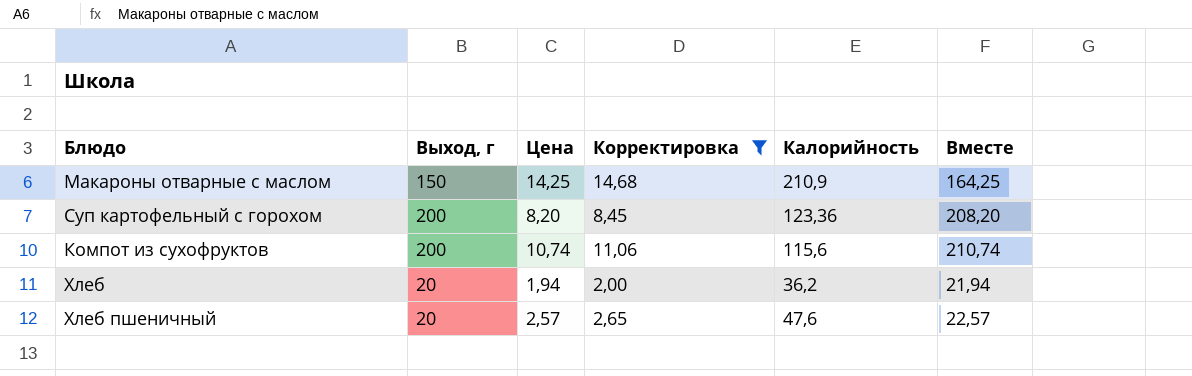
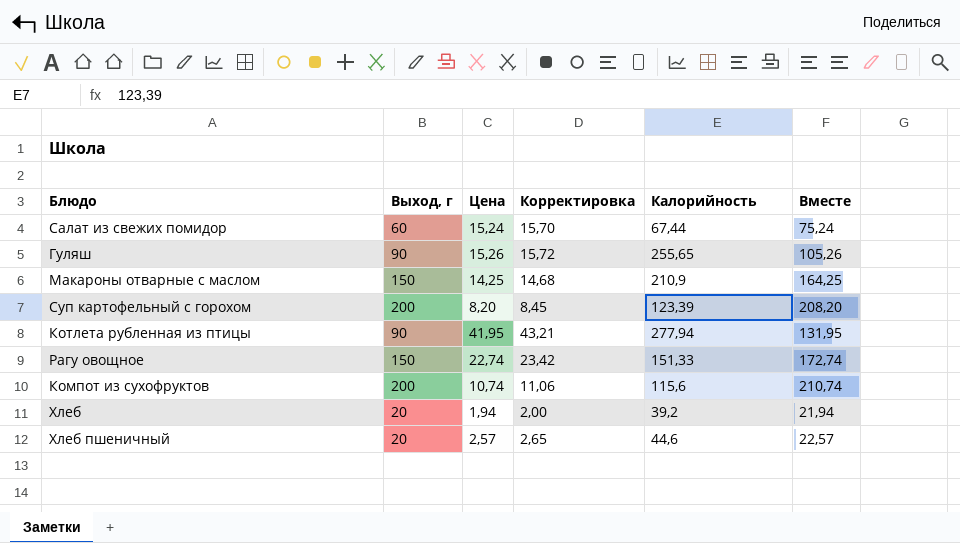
filter: Корректировка <= 14,68 -> none
Суп картофельный с горохом | Калорийность: 123,36 -> 123,39
Хлеб | Калорийность: 36,2 -> 39,2
Хлеб пшеничный | Калорийность: 47,6 -> 44,6

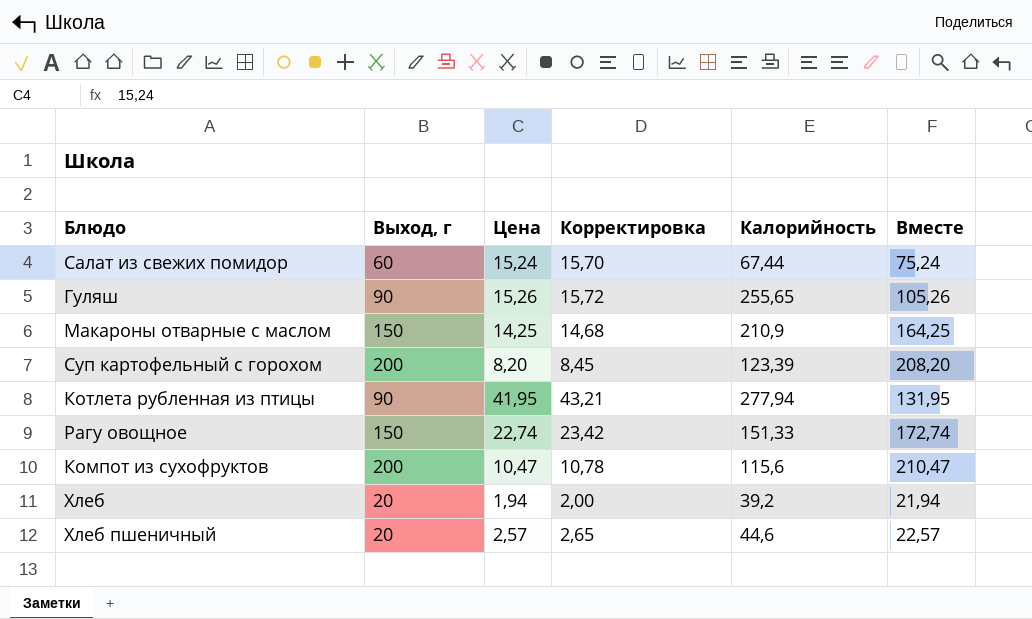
Компот из сухофруктов | Цена: 10,74 -> 10,47
Компот из сухофруктов | Корректировка: 11,06 -> 10,78
Компот из сухофруктов | Вместе: 210,74 -> 210,47

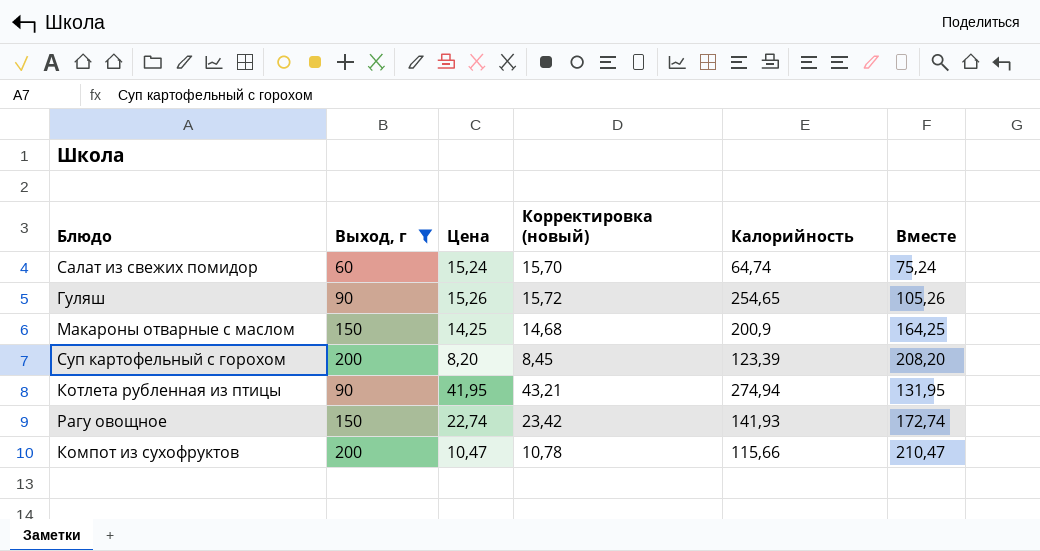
filter: none -> Выход, г != 20
column name: Корректировка -> Корректировка (новый)
Салат из свежих помидор | Калорийность: 67,44 -> 64,74
Гуляш | Калорийность: 255,65 -> 254,65
Макароны отварные с маслом | Калорийность: 210,9 -> 200,9
Котлета рубленная из птицы | Калорийность: 277,94 -> 274,94
Рагу овощное | Калорийность: 151,33 -> 141,93
Компот из сухофруктов | Калорийность: 115,6 -> 115,66

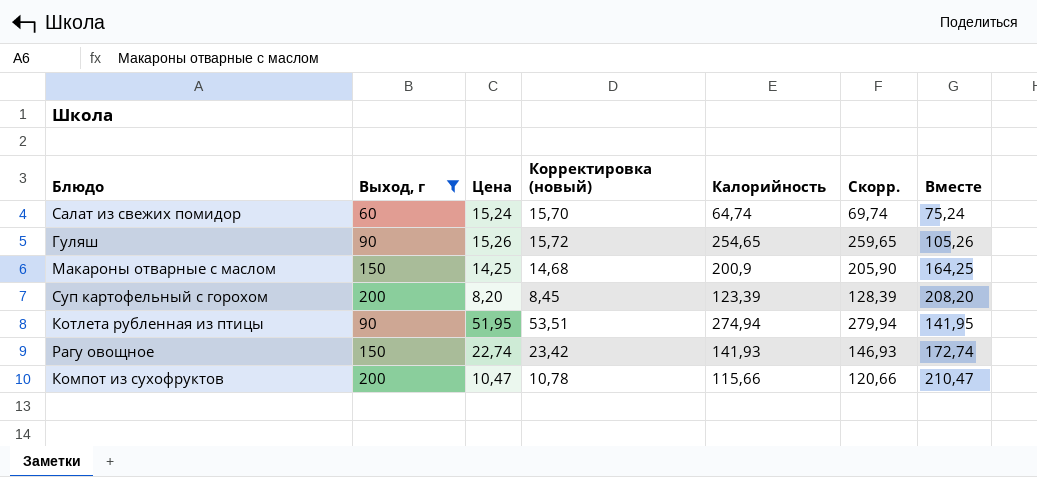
column Скорр. | formula: none -> [Калорийность] + 5
Котлета рубленная из птицы | Цена: 41,95 -> 51,95
Котлета рубленная из птицы | Корректировка (новый): 43,21 -> 53,51
Котлета рубленная из птицы | Вместе: 131,95 -> 141,95

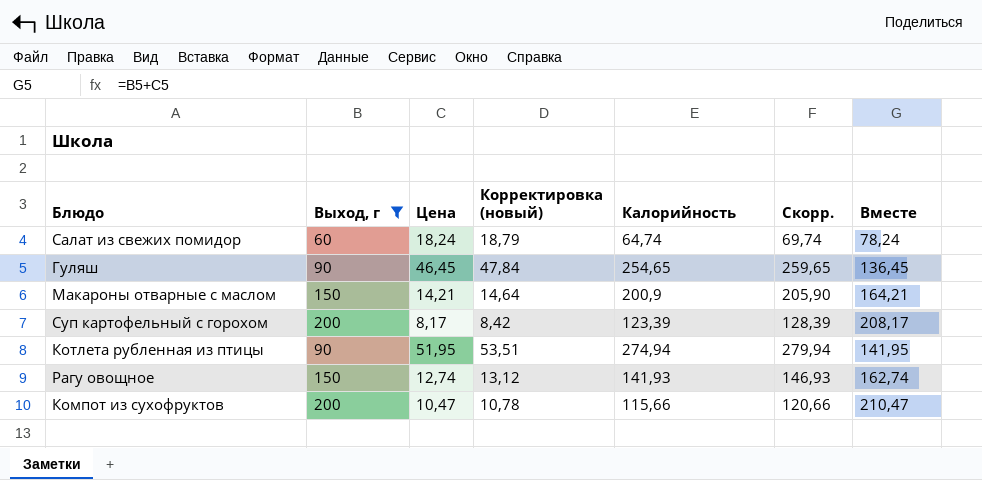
Салат из свежих помидор | Цена: 15,24 -> 18,24
Салат из свежих помидор | Корректировка (новый): 15,70 -> 18,79
Салат из свежих помидор | Вместе: 75,24 -> 78,24
Гуляш | Цена: 15,26 -> 46,45
Гуляш | Корректировка (новый): 15,72 -> 47,84
Гуляш | Вместе: 105,26 -> 136,45
Макароны отварные с маслом | Цена: 14,25 -> 14,21
Макароны отварные с маслом | Корректировка (новый): 14,68 -> 14,64
Макароны отварные с маслом | Вместе: 164,25 -> 164,21
Суп картофельный с горохом | Цена: 8,20 -> 8,17
Суп картофельный с горохом | Корректировка (новый): 8,45 -> 8,42
Суп картофельный с горохом | Вместе: 208,20 -> 208,17
Рагу овощное | Цена: 22,74 -> 12,74
Рагу овощное | Корректировка (новый): 23,42 -> 13,12
Рагу овощное | Вместе: 172,74 -> 162,74

